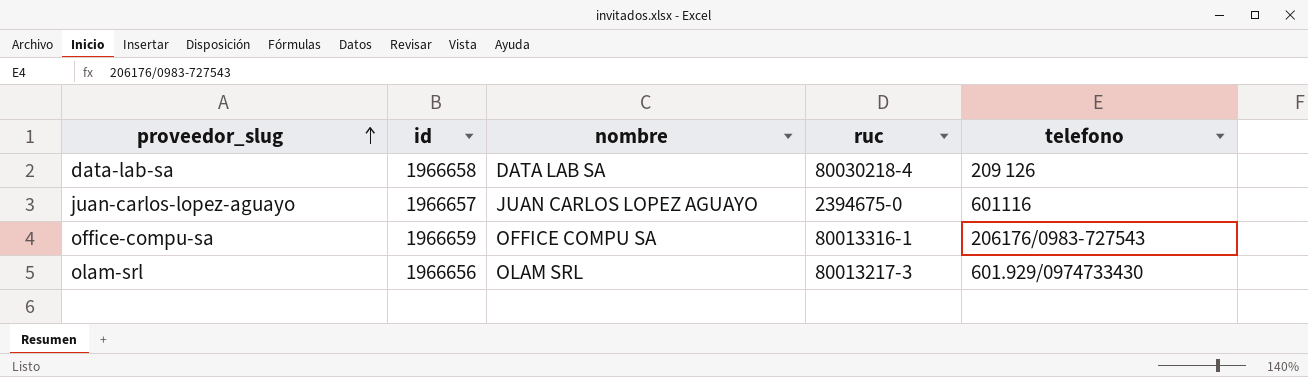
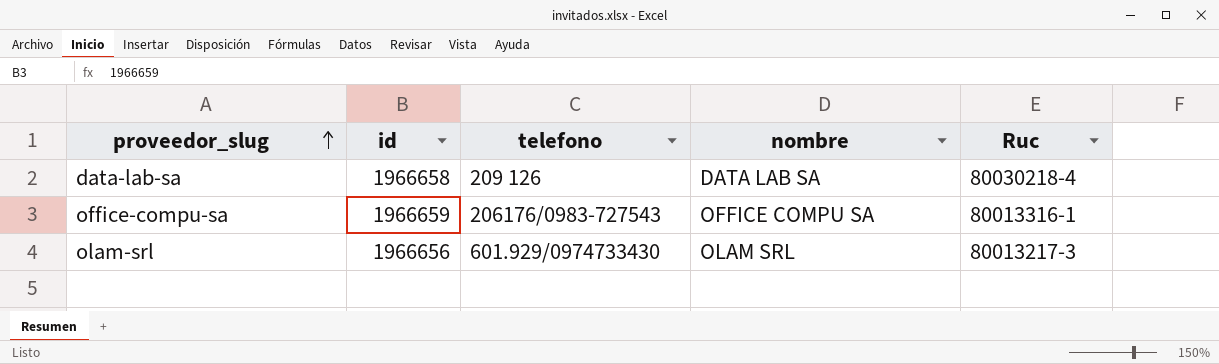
column telefono | position: 5 -> 3
column name: ruc -> Ruc
row juan-carlos-lopez-aguayo: 1966657 | JUAN CARLOS LOPEZ AGUAYO | 2394675-0 | 601116 -> none

